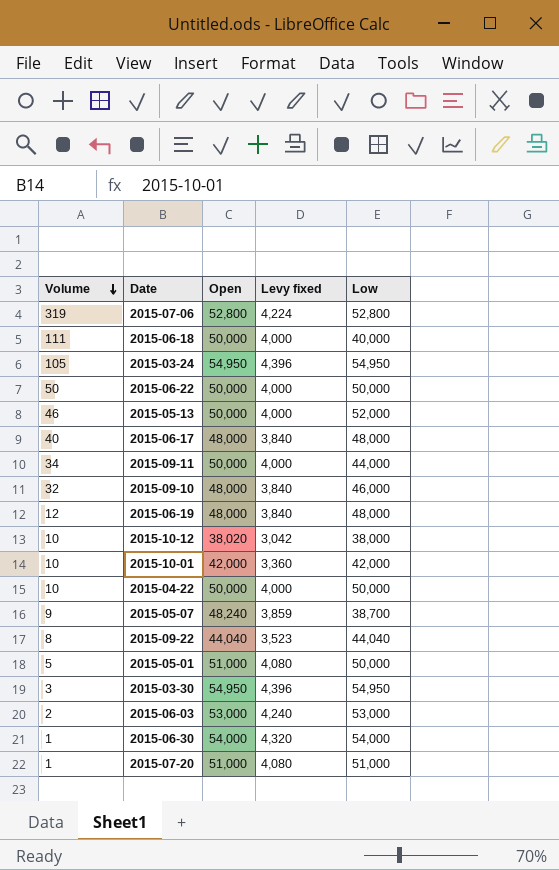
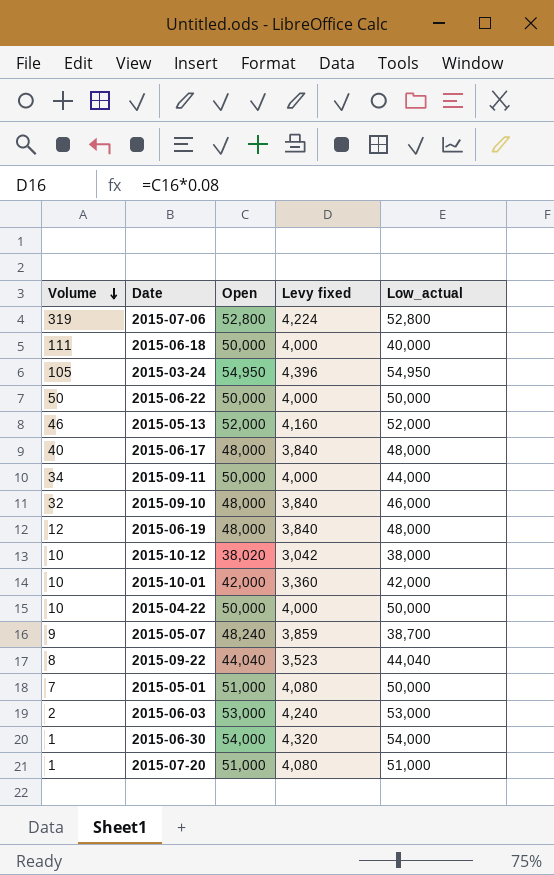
column name: Low -> Low_actual
row 2015-03-30: 3 | 54,950 | 4,396 | 54,950 -> none
2015-05-13 | Open: 50,000 -> 52,000
2015-05-13 | Levy fixed: 4,000 -> 4,160
2015-05-01 | Volume: 5 -> 7

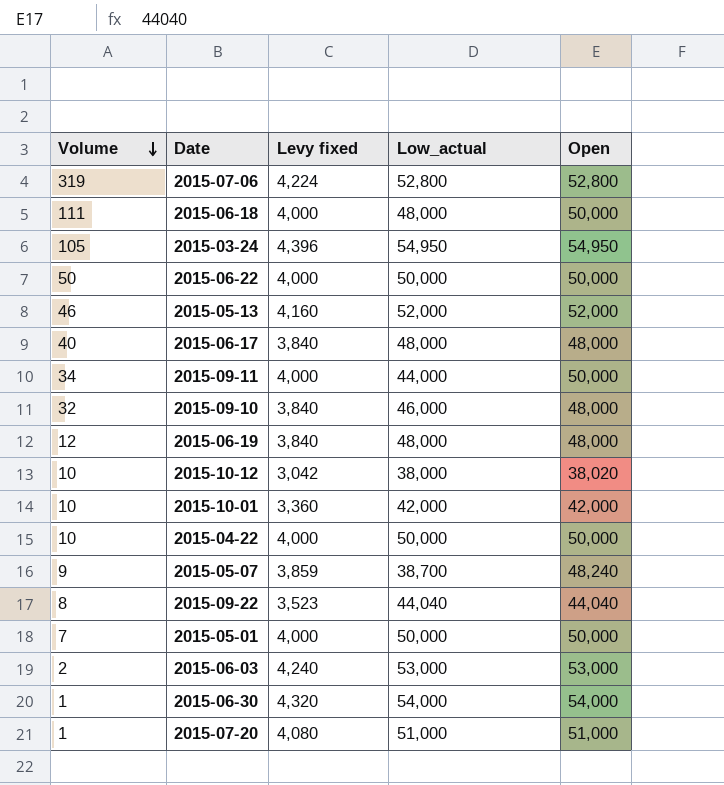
column Open | position: 3 -> 5
2015-06-18 | Low_actual: 40,000 -> 48,000
2015-05-01 | Levy fixed: 4,080 -> 4,000
2015-05-01 | Open: 51,000 -> 50,000

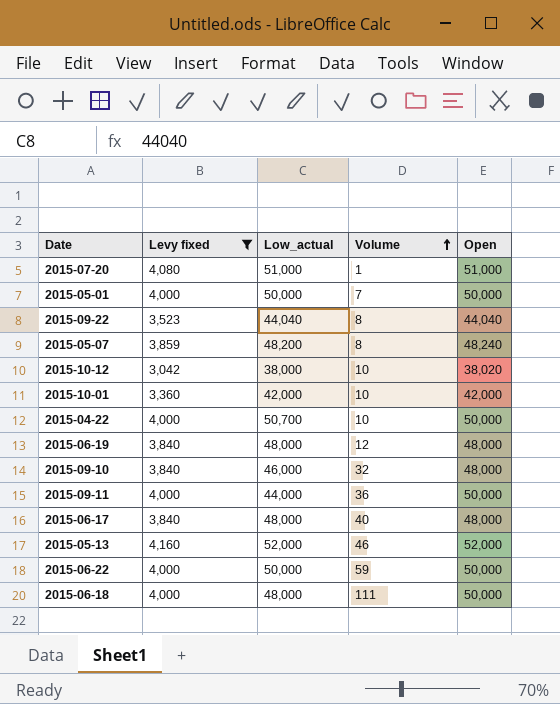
filter: none -> Levy fixed <= 4,160
row order: Volume descending -> Volume ascending
column Volume | position: 1 -> 4
2015-05-07 | Low_actual: 38,700 -> 48,200
2015-05-07 | Volume: 9 -> 8
2015-04-22 | Low_actual: 50,000 -> 50,700
2015-09-11 | Volume: 34 -> 36
2015-06-22 | Volume: 50 -> 59

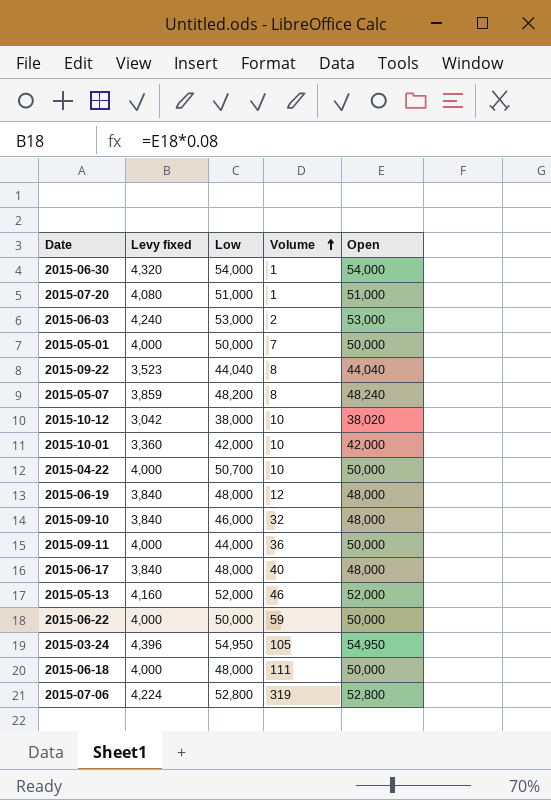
filter: Levy fixed <= 4,160 -> none
column name: Low_actual -> Low

